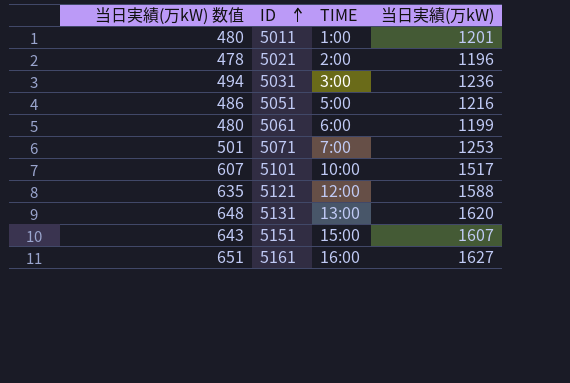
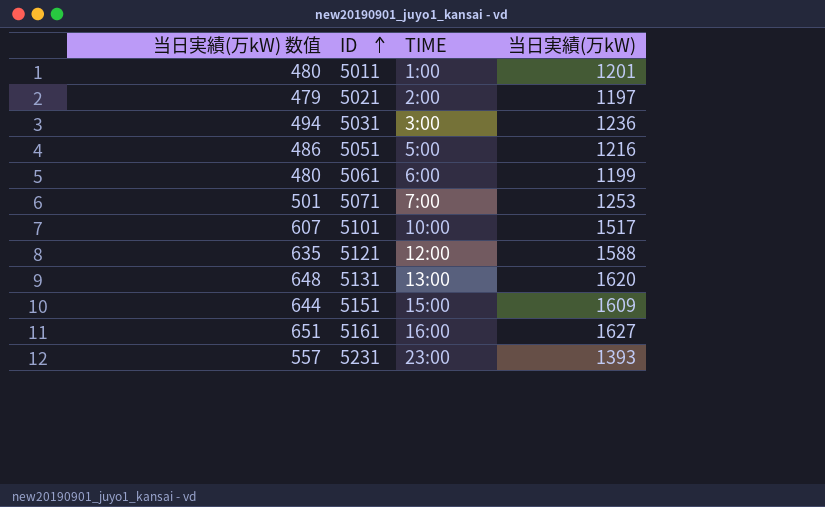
5021 | 当日実績(万kW) 数值: 478 -> 479
5021 | 当日実績(万kW): 1196 -> 1197
5151 | 当日実績(万kW) 数值: 643 -> 644
5151 | 当日実績(万kW): 1607 -> 1609
row 5231: none -> 557 | 23:00 | 1393

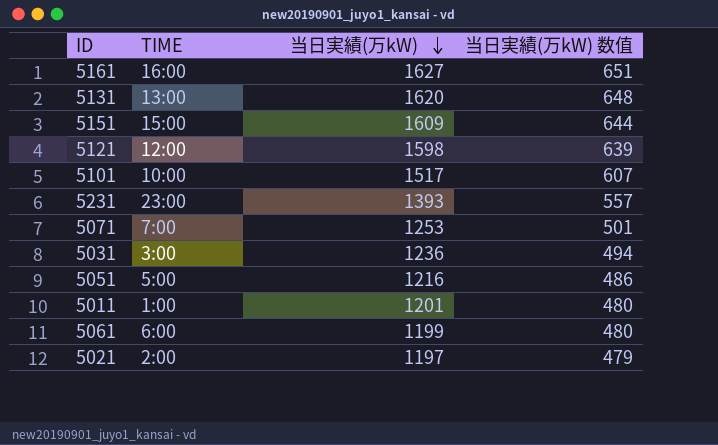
row order: ID ascending -> 当日実績(万kW) descending
column 当日実績(万kW) 数值 | position: 1 -> 4
5121 | 当日実績(万kW): 1588 -> 1598
5121 | 当日実績(万kW) 数值: 635 -> 639

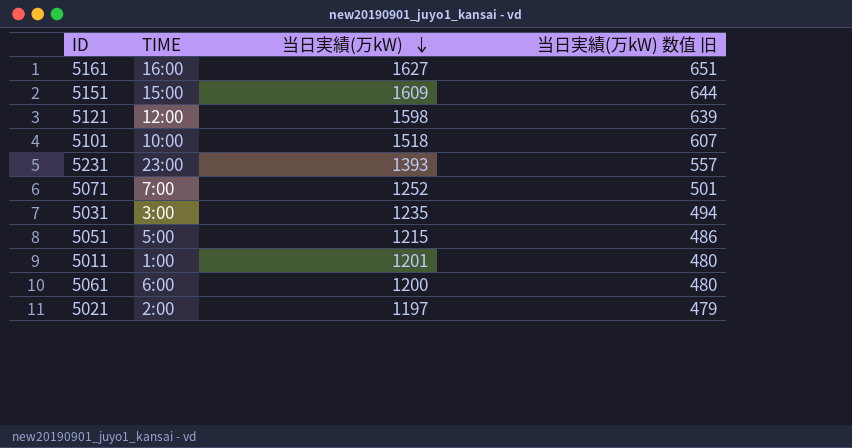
column name: 当日実績(万kW) 数值 -> 当日実績(万kW) 数值 旧
row 5131: 13:00 | 1620 | 648 -> none
5101 | 当日実績(万kW): 1517 -> 1518
5071 | 当日実績(万kW): 1253 -> 1252
5031 | 当日実績(万kW): 1236 -> 1235
5051 | 当日実績(万kW): 1216 -> 1215
5061 | 当日実績(万kW): 1199 -> 1200

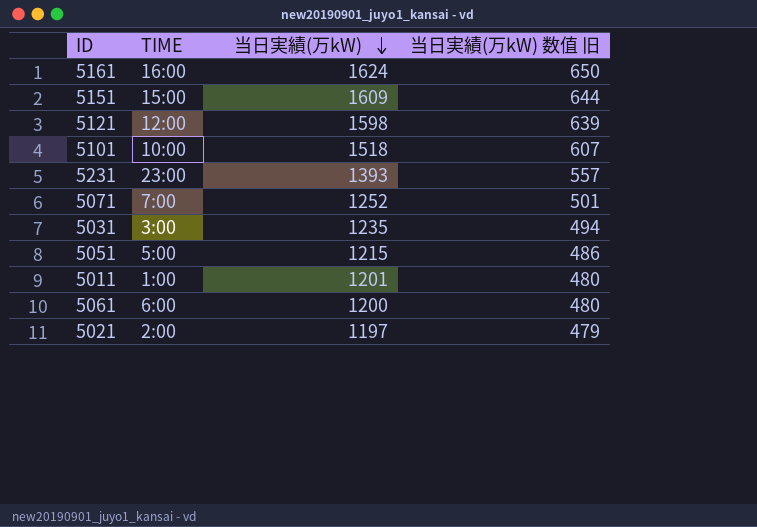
5161 | 当日実績(万kW): 1627 -> 1624
5161 | 当日実績(万kW) 数值 旧: 651 -> 650

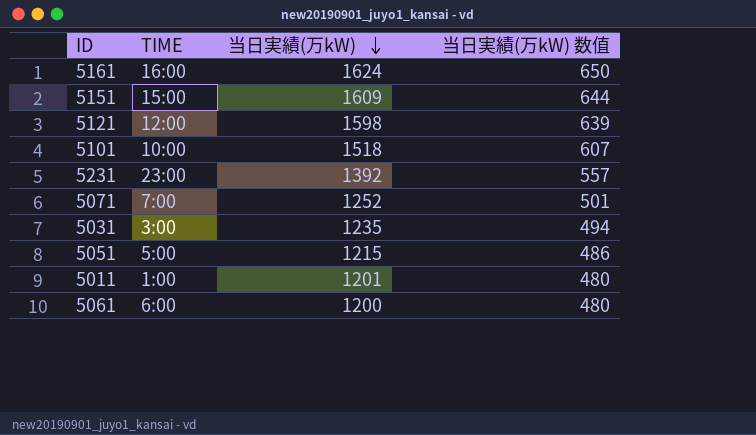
column name: 当日実績(万kW) 数值 旧 -> 当日実績(万kW) 数值
row 5021: 2:00 | 1197 | 479 -> none
5231 | 当日実績(万kW): 1393 -> 1392

